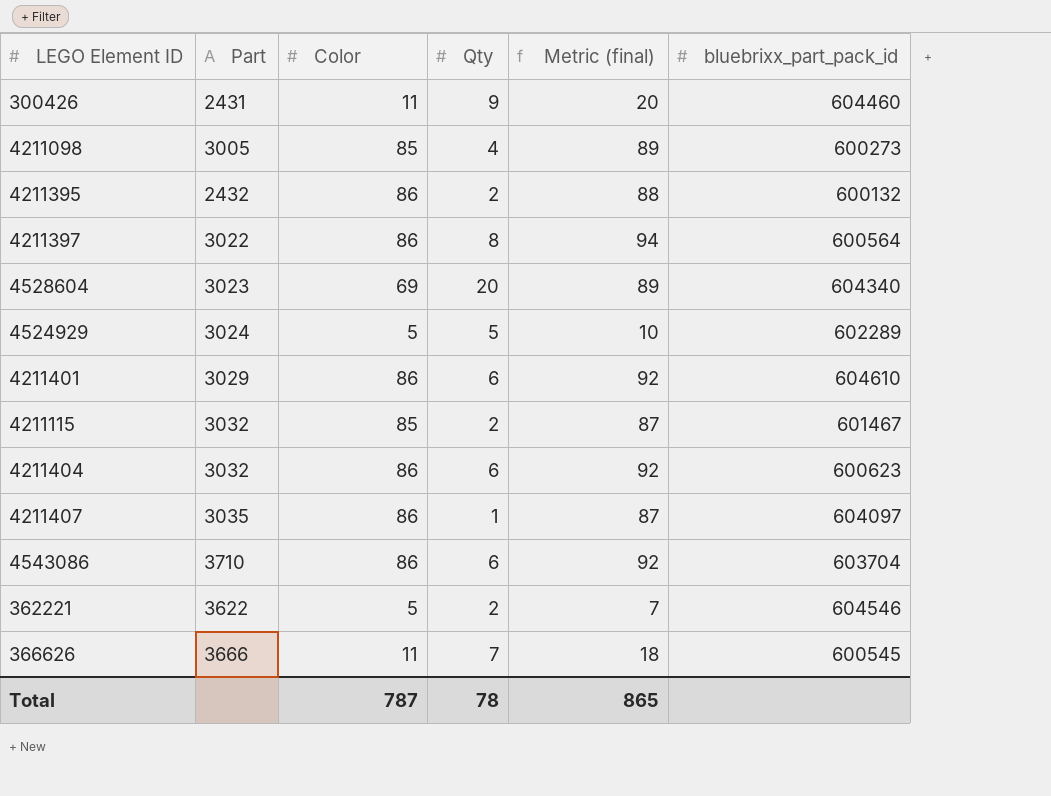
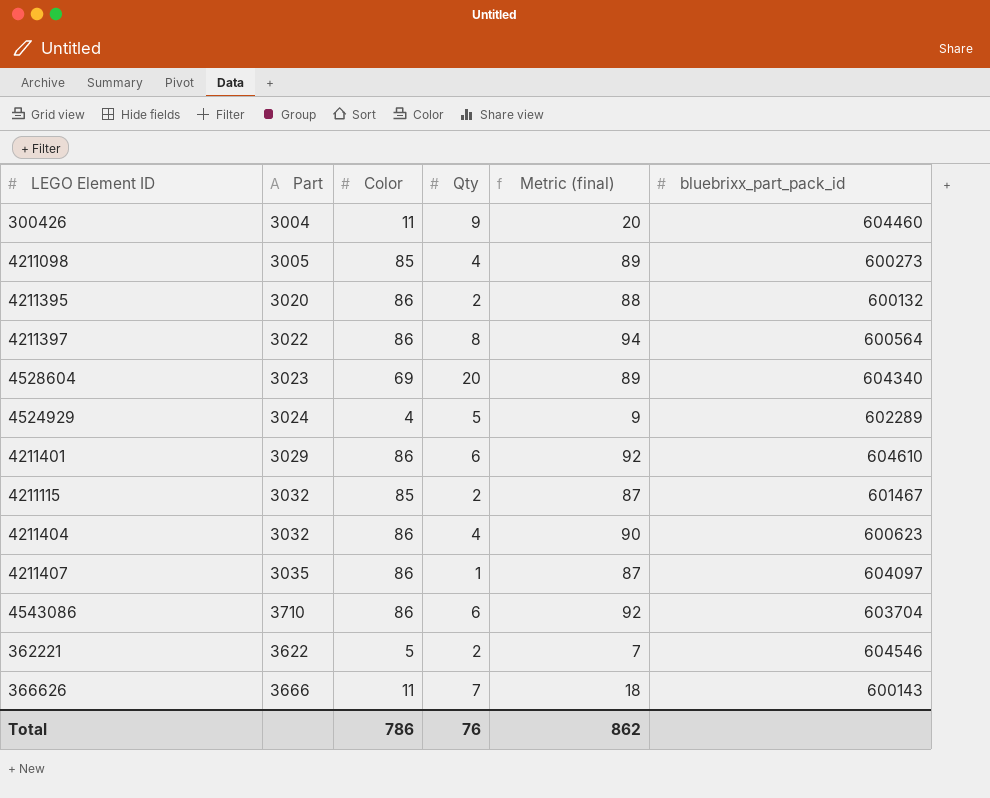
300426 | Part: 2431 -> 3004
4211395 | Part: 2432 -> 3020
4524929 | Color: 5 -> 4
4524929 | Metric (final): 10 -> 9
4211404 | Qty: 6 -> 4
4211404 | Metric (final): 92 -> 90
366626 | bluebrixx_part_pack_id: 600545 -> 600143
Total | Color: 787 -> 786
Total | Qty: 78 -> 76
Total | Metric (final): 865 -> 862

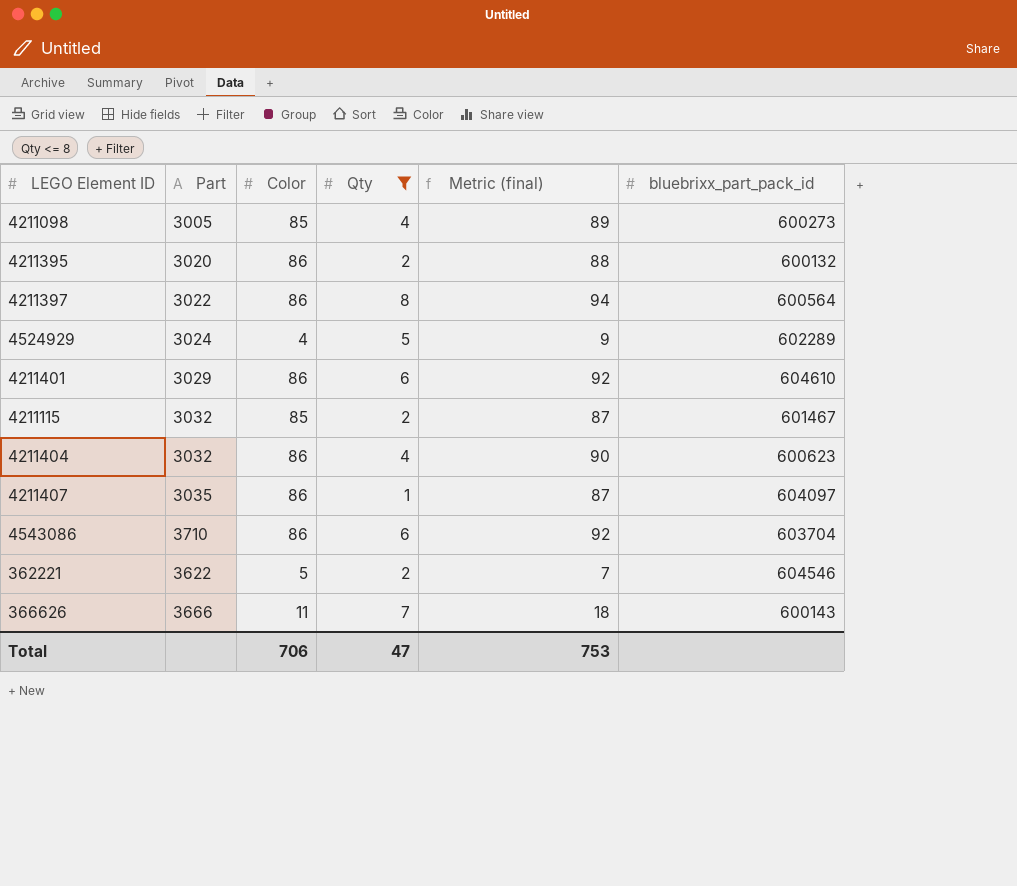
filter: none -> Qty <= 8
Total | Color: 786 -> 706
Total | Qty: 76 -> 47
Total | Metric (final): 862 -> 753

